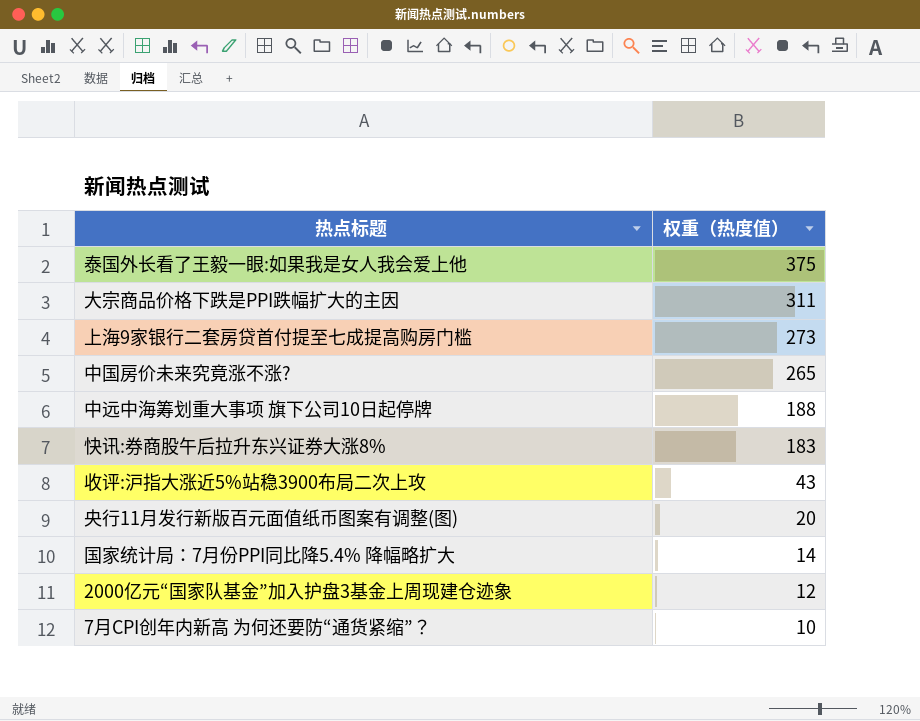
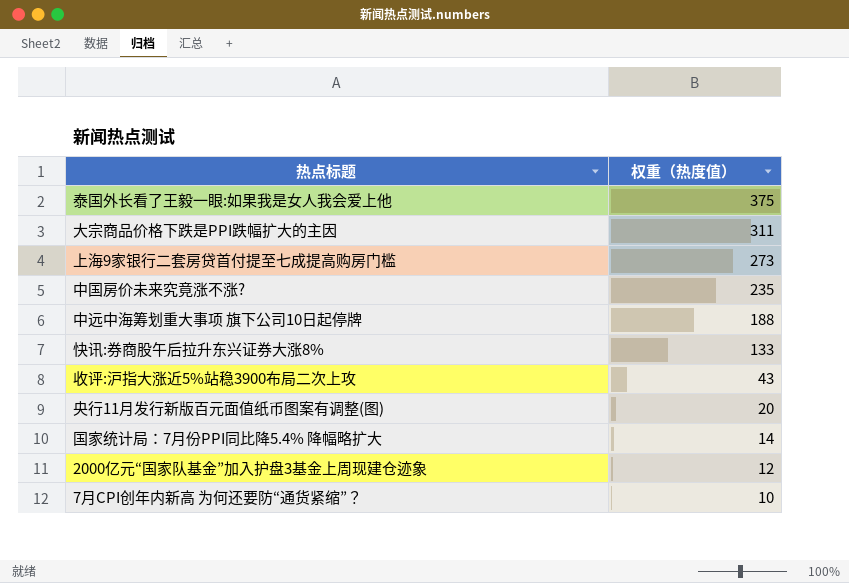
中国房价未来究竟涨不涨? | 权重（热度值）: 265 -> 235
快讯:券商股午后拉升东兴证券大涨8% | 权重（热度值）: 183 -> 133

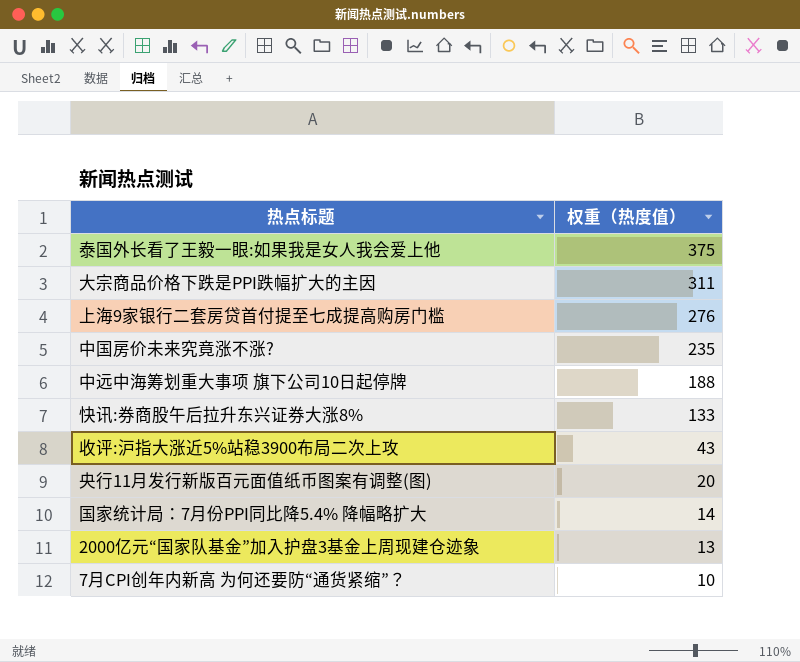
上海9家银行二套房贷首付提至七成提高购房门槛 | 权重（热度值）: 273 -> 276
2000亿元“国家队基金”加入护盘3基金上周现建仓迹象 | 权重（热度值）: 12 -> 13

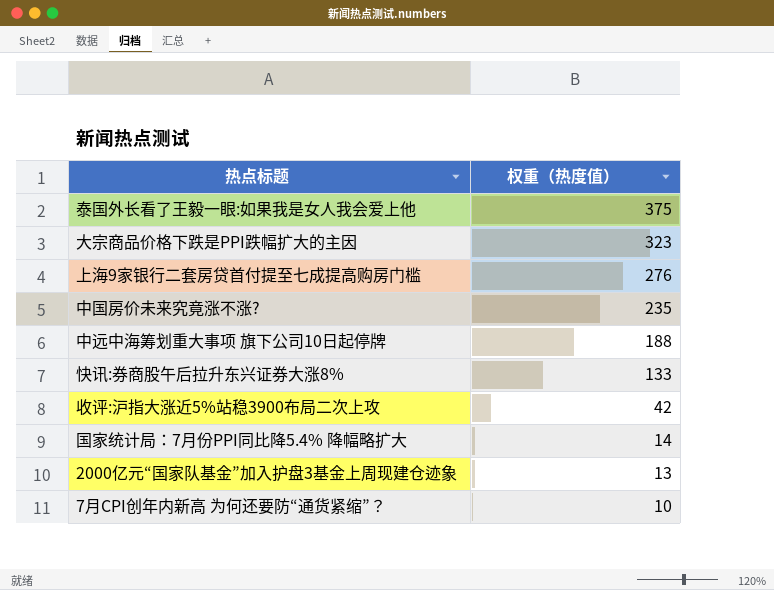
row 央行11月发行新版百元面值纸币图案有调整(图): 20 -> none
大宗商品价格下跌是PPI跌幅扩大的主因 | 权重（热度值）: 311 -> 323
收评:沪指大涨近5%站稳3900布局二次上攻 | 权重（热度值）: 43 -> 42

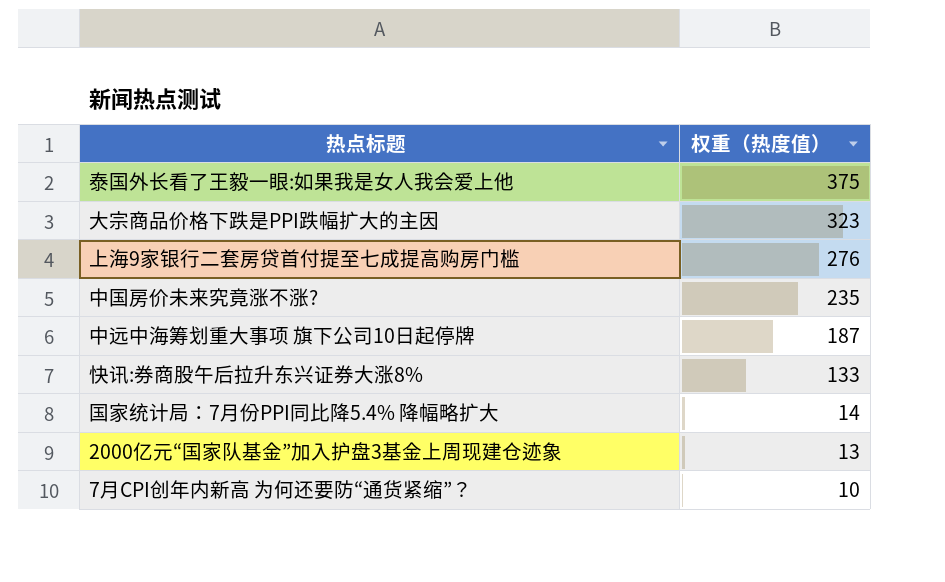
row 收评:沪指大涨近5%站稳3900布局二次上攻: 42 -> none
中远中海筹划重大事项 旗下公司10日起停牌 | 权重（热度值）: 188 -> 187

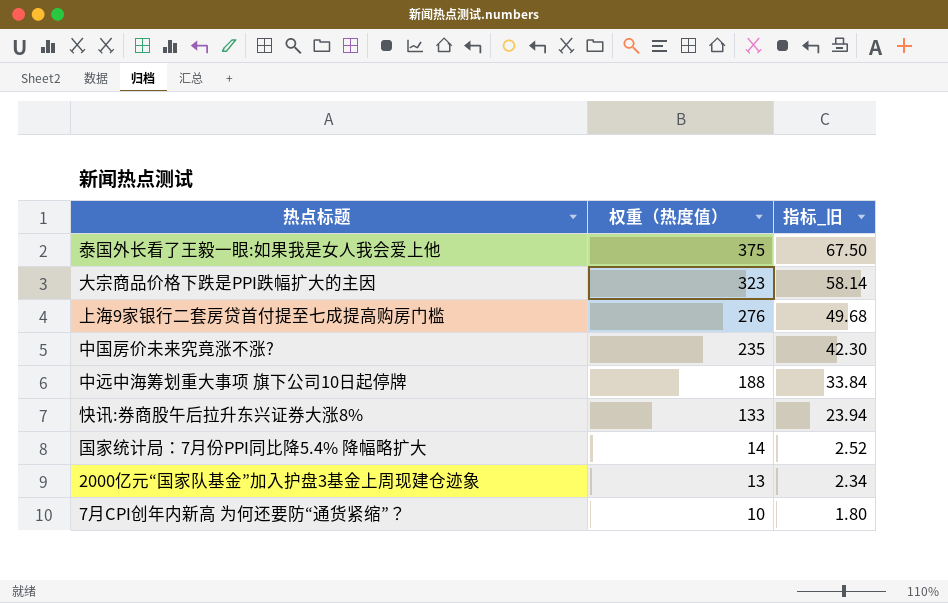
column 指标_旧 | formula: none -> [权重（热度值）] * 0.18
中远中海筹划重大事项 旗下公司10日起停牌 | 权重（热度值）: 187 -> 188

